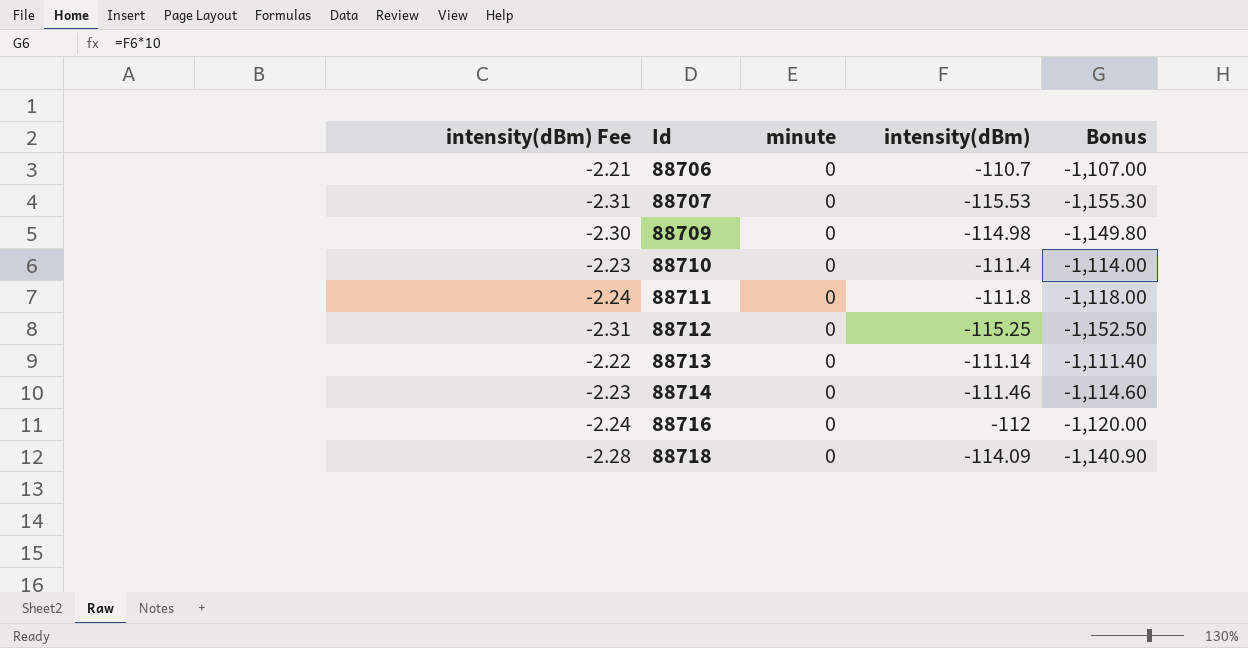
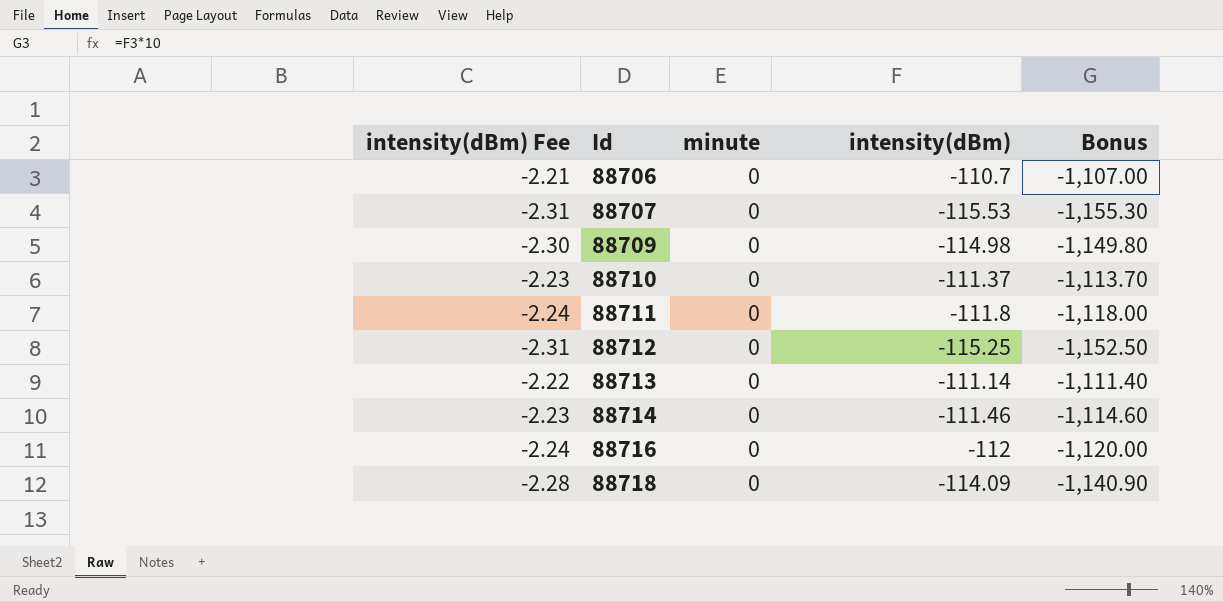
88710 | intensity(dBm): -111.4 -> -111.37
88710 | Bonus: -1,114.00 -> -1,113.70

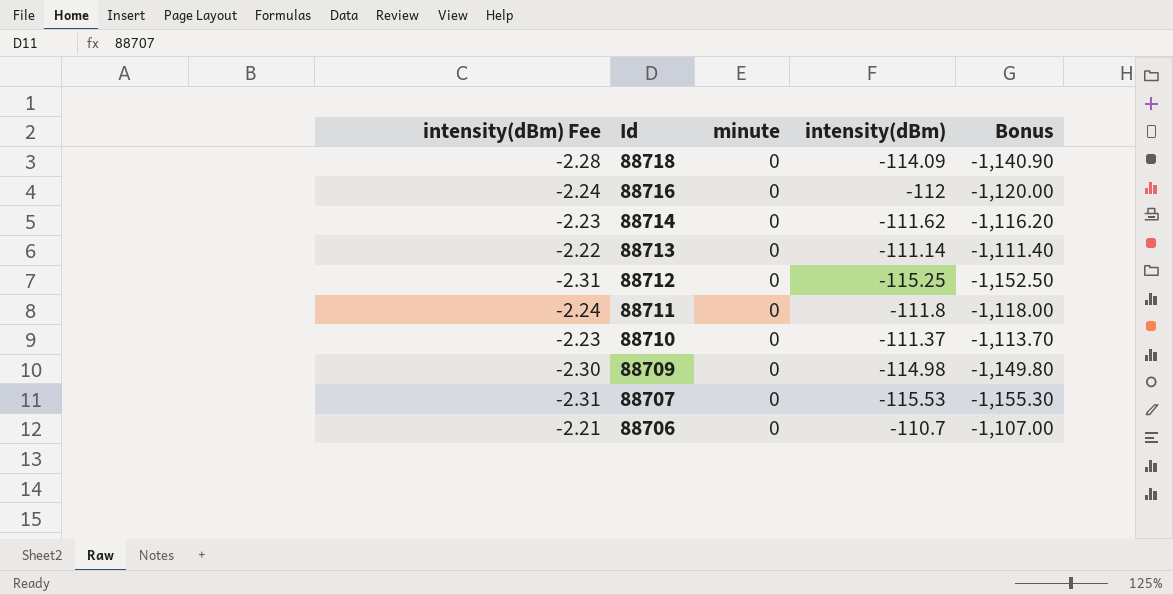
row order: Id ascending -> Id descending
88714 | intensity(dBm): -111.46 -> -111.62
88714 | Bonus: -1,114.60 -> -1,116.20

